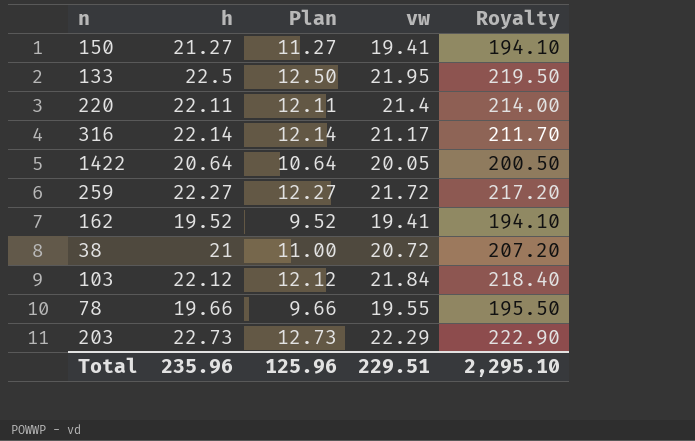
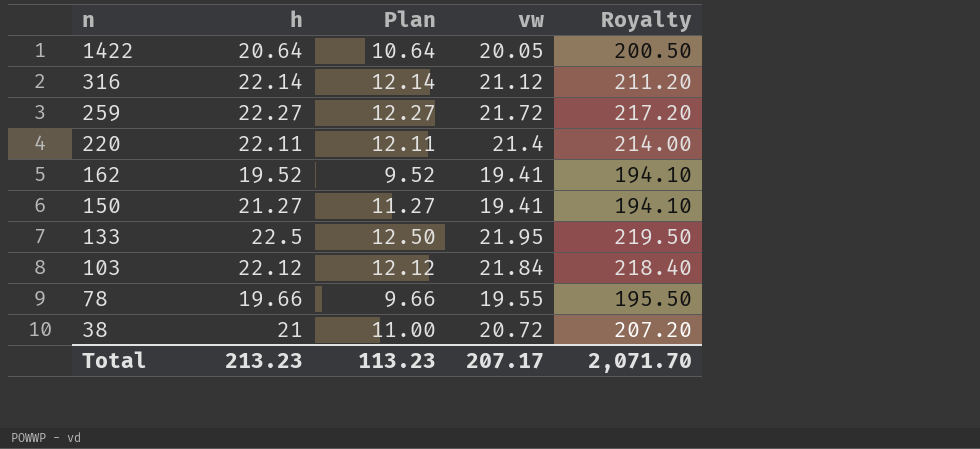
row order: none -> n descending
row 203: 22.73 | 12.73 | 22.29 | 222.90 -> none
316 | vw: 21.17 -> 21.12
316 | Royalty: 211.70 -> 211.20
Total | h: 235.96 -> 213.23
Total | Plan: 125.96 -> 113.23
Total | vw: 229.51 -> 207.17
Total | Royalty: 2,295.10 -> 2,071.70

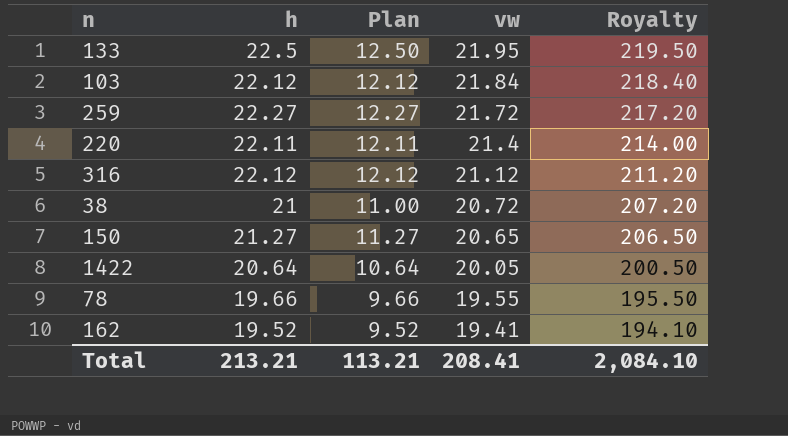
row order: n descending -> vw descending
316 | h: 22.14 -> 22.12
316 | Plan: 12.14 -> 12.12
150 | vw: 19.41 -> 20.65
150 | Royalty: 194.10 -> 206.50
Total | h: 213.23 -> 213.21
Total | Plan: 113.23 -> 113.21
Total | vw: 207.17 -> 208.41
Total | Royalty: 2,071.70 -> 2,084.10

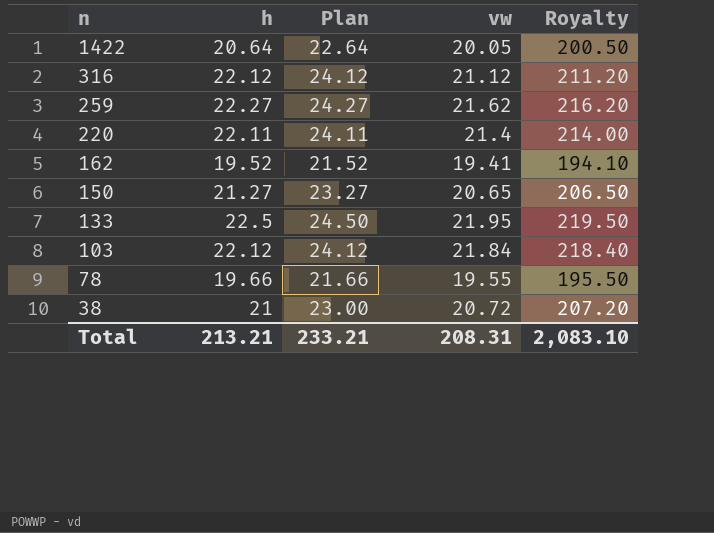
row order: vw descending -> n descending
column Plan | formula: [h] - 10 -> [h] + 2
259 | vw: 21.72 -> 21.62
259 | Royalty: 217.20 -> 216.20
Total | Plan: 113.21 -> 233.21
Total | vw: 208.41 -> 208.31
Total | Royalty: 2,084.10 -> 2,083.10

